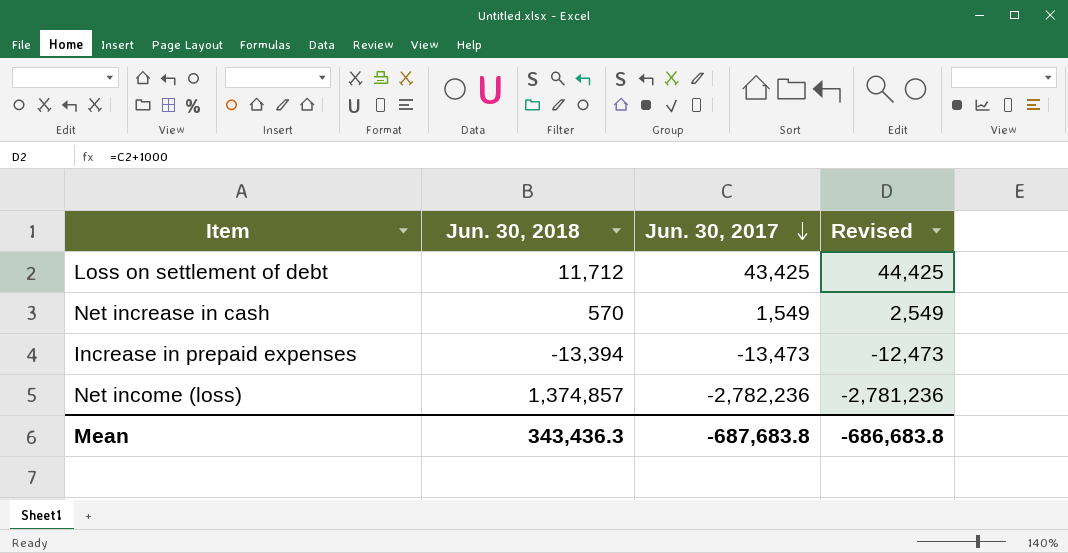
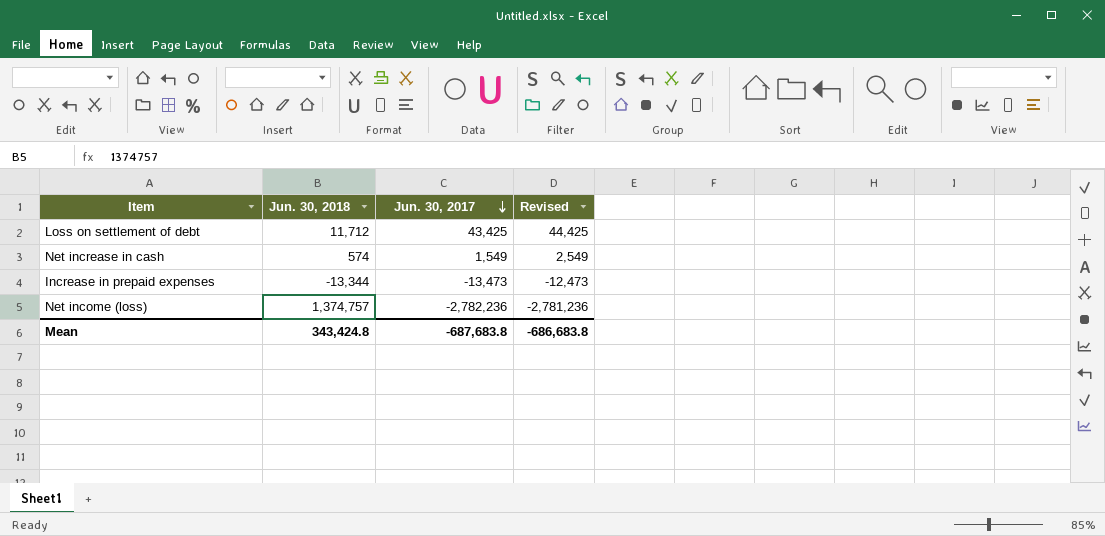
Net increase in cash | Jun. 30, 2018: 570 -> 574
Increase in prepaid expenses | Jun. 30, 2018: -13,394 -> -13,344
Net income (loss) | Jun. 30, 2018: 1,374,857 -> 1,374,757
Mean | Jun. 30, 2018: 343,436.3 -> 343,424.8

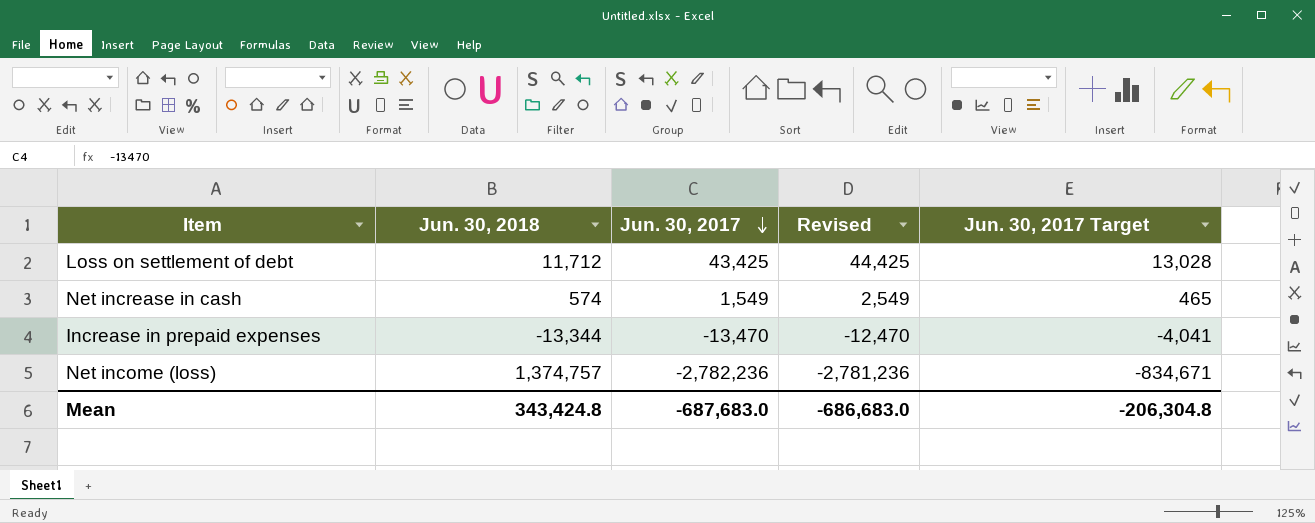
column Jun. 30, 2017 Target | formula: none -> [Jun. 30, 2017] * 0.3
Increase in prepaid expenses | Jun. 30, 2017: -13,473 -> -13,470
Increase in prepaid expenses | Revised: -12,473 -> -12,470
Mean | Jun. 30, 2017: -687,683.8 -> -687,683.0
Mean | Revised: -686,683.8 -> -686,683.0

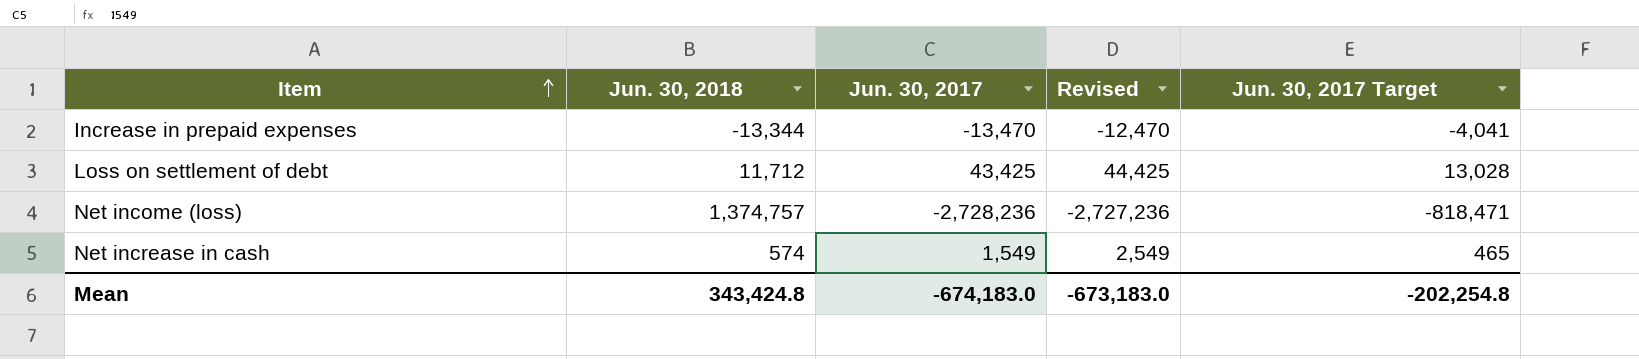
row order: Jun. 30, 2017 descending -> Item ascending
Net income (loss) | Jun. 30, 2017: -2,782,236 -> -2,728,236
Net income (loss) | Revised: -2,781,236 -> -2,727,236
Net income (loss) | Jun. 30, 2017 Target: -834,671 -> -818,471
Mean | Jun. 30, 2017: -687,683.0 -> -674,183.0
Mean | Revised: -686,683.0 -> -673,183.0
Mean | Jun. 30, 2017 Target: -206,304.8 -> -202,254.8

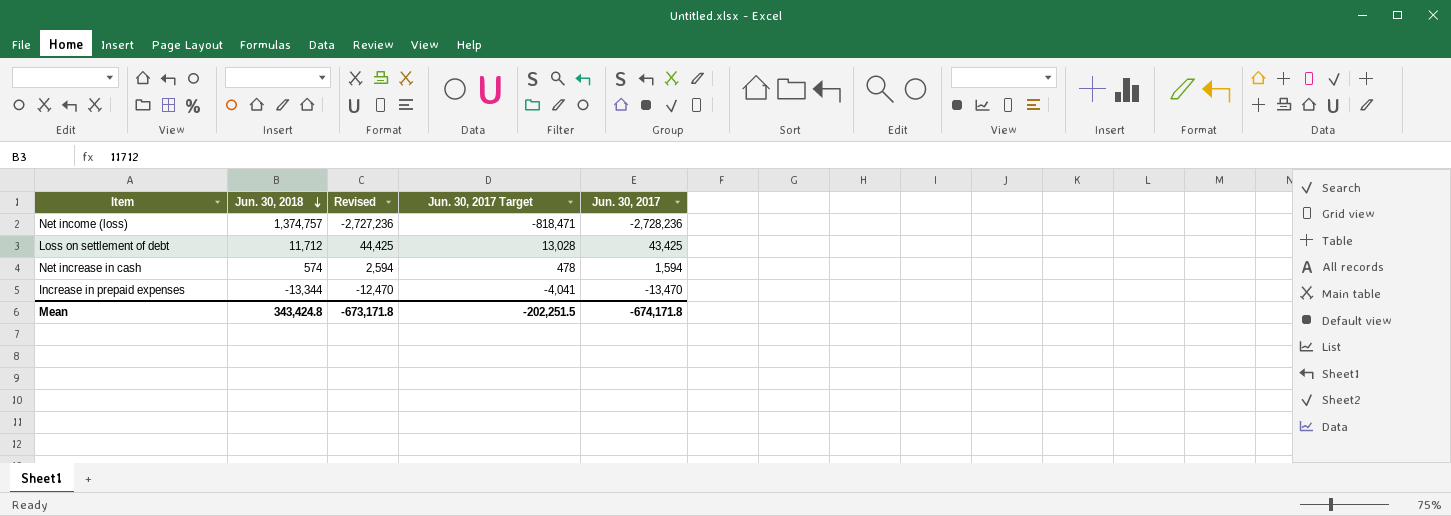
row order: Item ascending -> Jun. 30, 2018 descending
column Jun. 30, 2017 | position: 3 -> 5
Net increase in cash | Revised: 2,549 -> 2,594
Net increase in cash | Jun. 30, 2017 Target: 465 -> 478
Net increase in cash | Jun. 30, 2017: 1,549 -> 1,594
Mean | Revised: -673,183.0 -> -673,171.8
Mean | Jun. 30, 2017 Target: -202,254.8 -> -202,251.5
Mean | Jun. 30, 2017: -674,183.0 -> -674,171.8

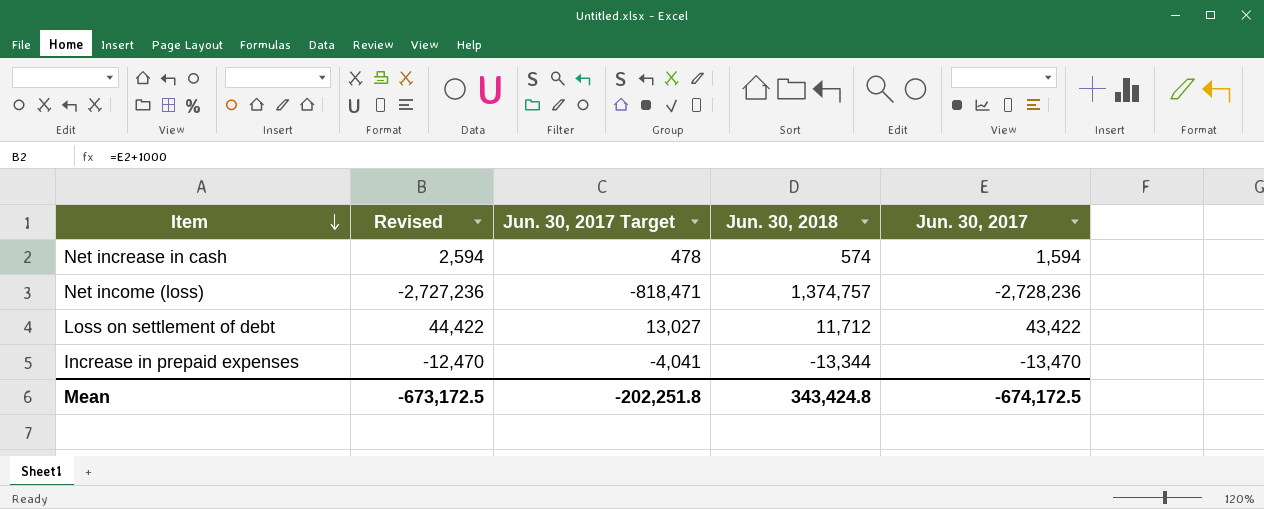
row order: Jun. 30, 2018 descending -> Item descending
column Jun. 30, 2018 | position: 2 -> 4
Loss on settlement of debt | Revised: 44,425 -> 44,422
Loss on settlement of debt | Jun. 30, 2017 Target: 13,028 -> 13,027
Loss on settlement of debt | Jun. 30, 2017: 43,425 -> 43,422
Mean | Revised: -673,171.8 -> -673,172.5
Mean | Jun. 30, 2017 Target: -202,251.5 -> -202,251.8
Mean | Jun. 30, 2017: -674,171.8 -> -674,172.5

